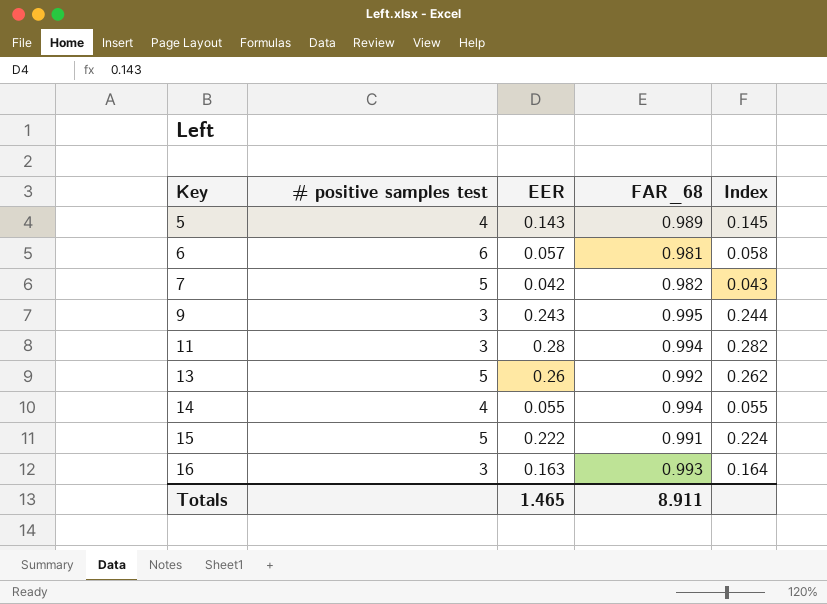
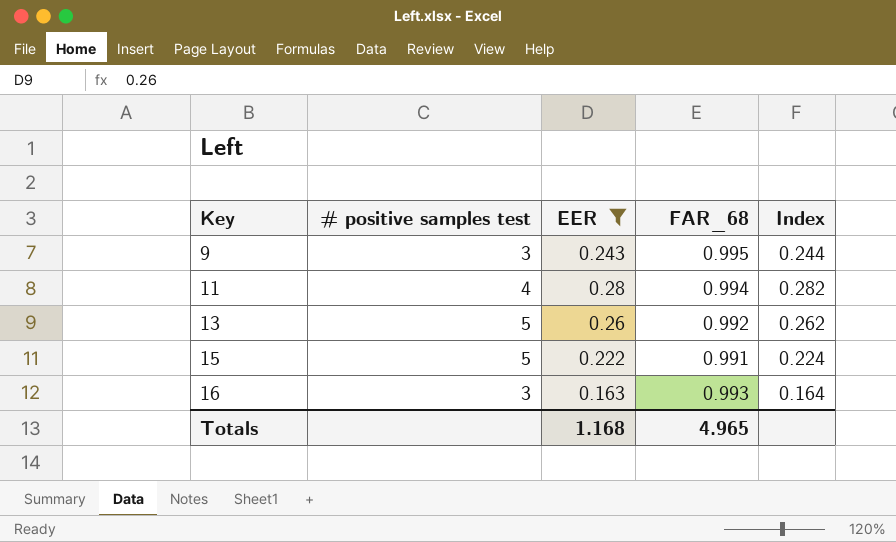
filter: none -> EER >= 0.163
11 | # positive samples test: 3 -> 4
Totals | EER: 1.465 -> 1.168
Totals | FAR_68: 8.911 -> 4.965

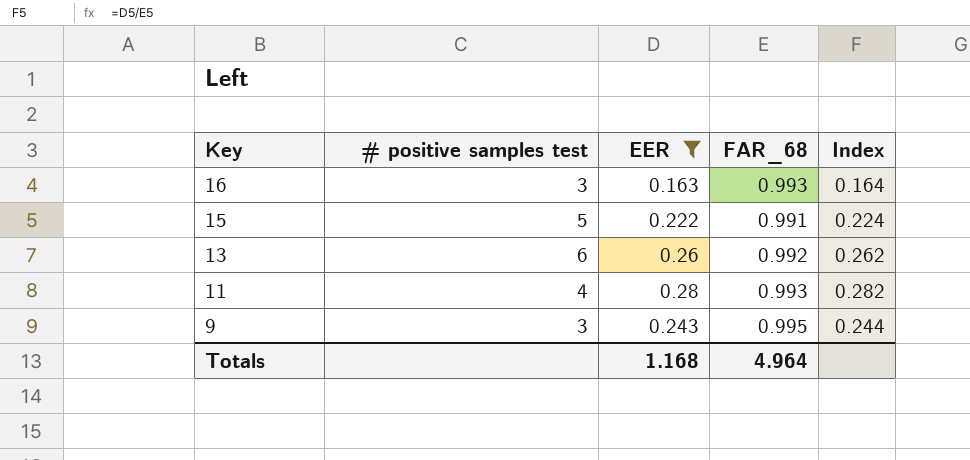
row order: Key ascending -> Key descending
13 | # positive samples test: 5 -> 6
11 | FAR_68: 0.994 -> 0.993
Totals | FAR_68: 4.965 -> 4.964

